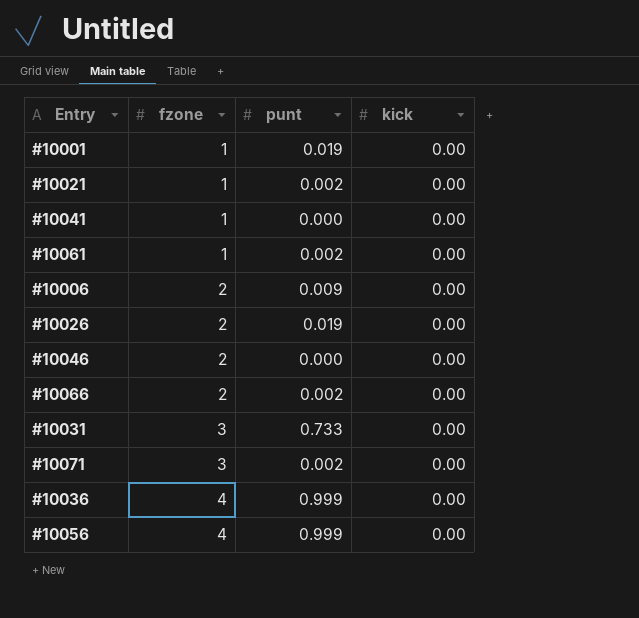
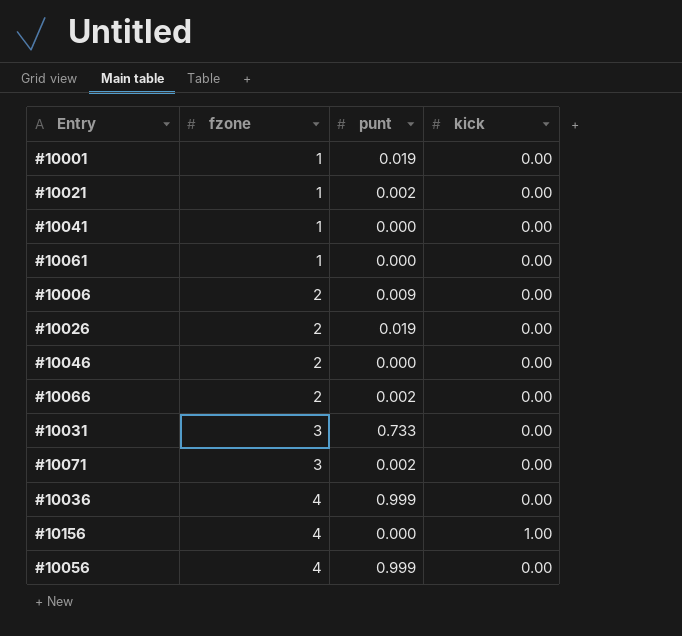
#10061 | punt: 0.002 -> 0.000
row #10156: none -> 4 | 0.000 | 1.00

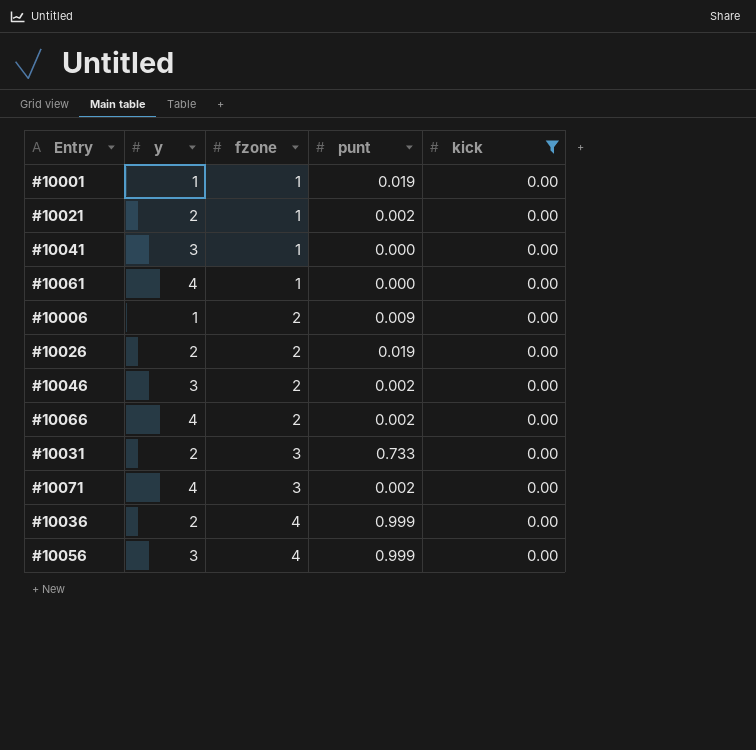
filter: none -> kick = 0.00
column y | position: none -> 2
#10046 | punt: 0.000 -> 0.002

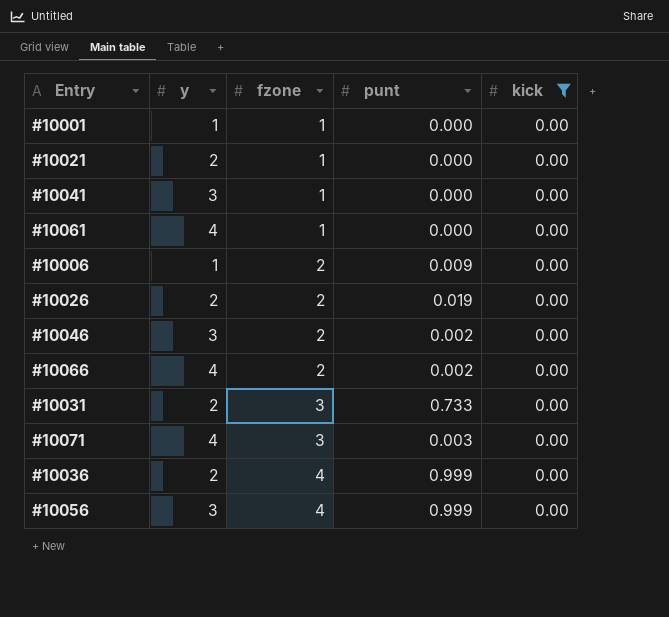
#10001 | punt: 0.019 -> 0.000
#10021 | punt: 0.002 -> 0.000
#10071 | punt: 0.002 -> 0.003

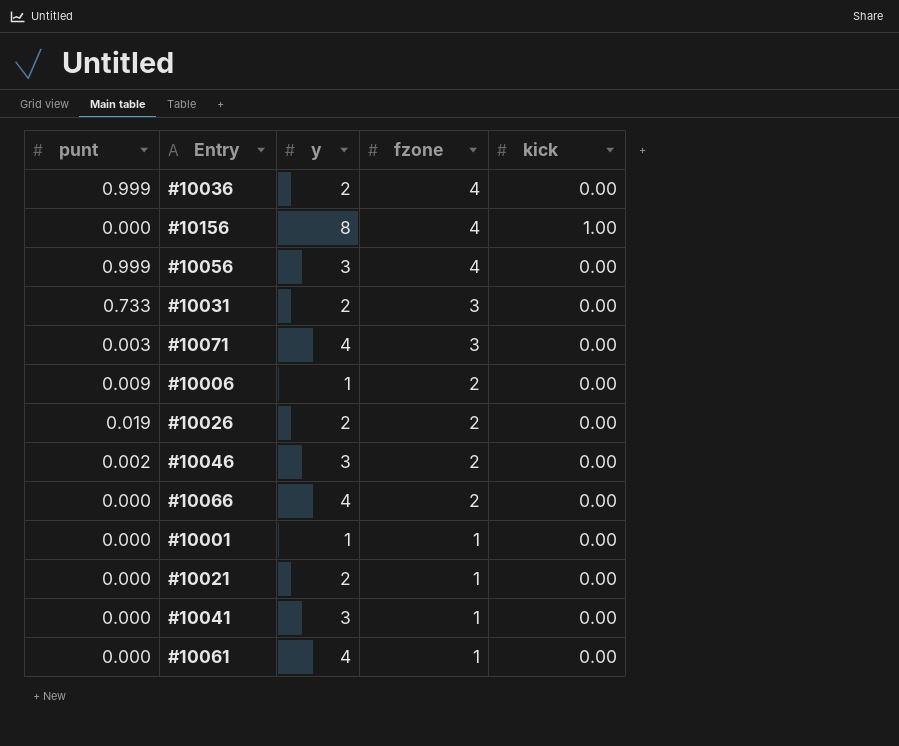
filter: kick = 0.00 -> none
row order: fzone ascending -> fzone descending
column punt | position: 4 -> 1
#10066 | punt: 0.002 -> 0.000

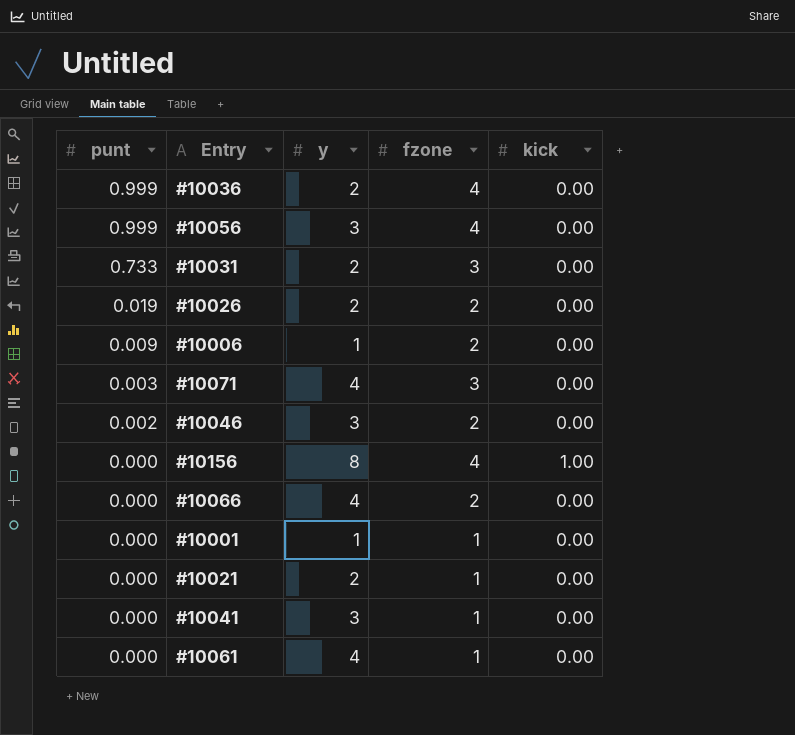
row order: fzone descending -> punt descending

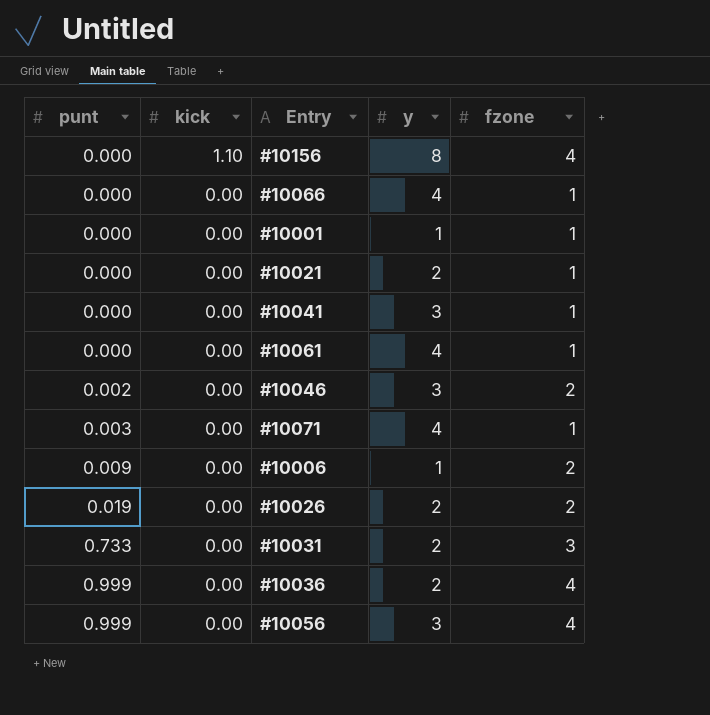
row order: punt descending -> punt ascending
column kick | position: 5 -> 2
#10156 | kick: 1.00 -> 1.10
#10066 | fzone: 2 -> 1
#10071 | fzone: 3 -> 1

